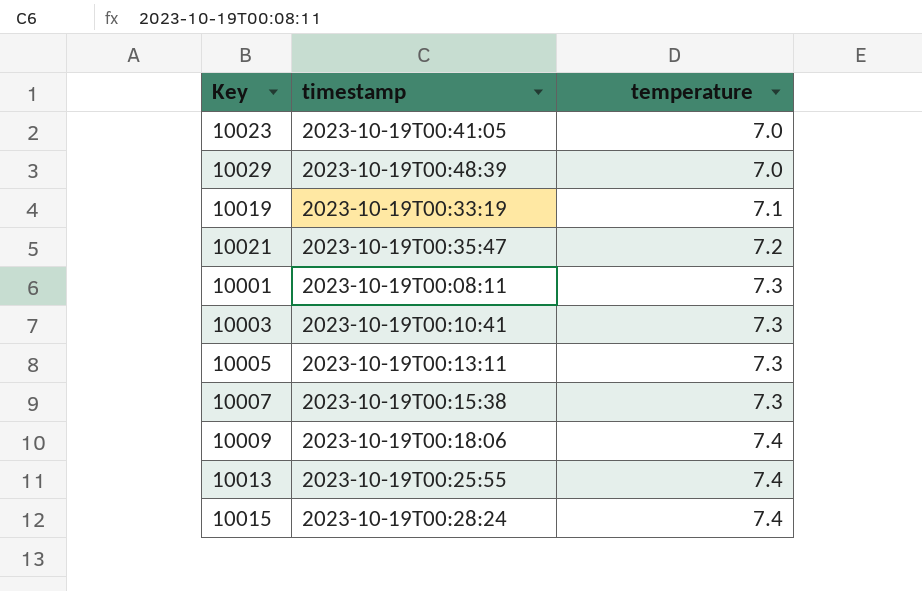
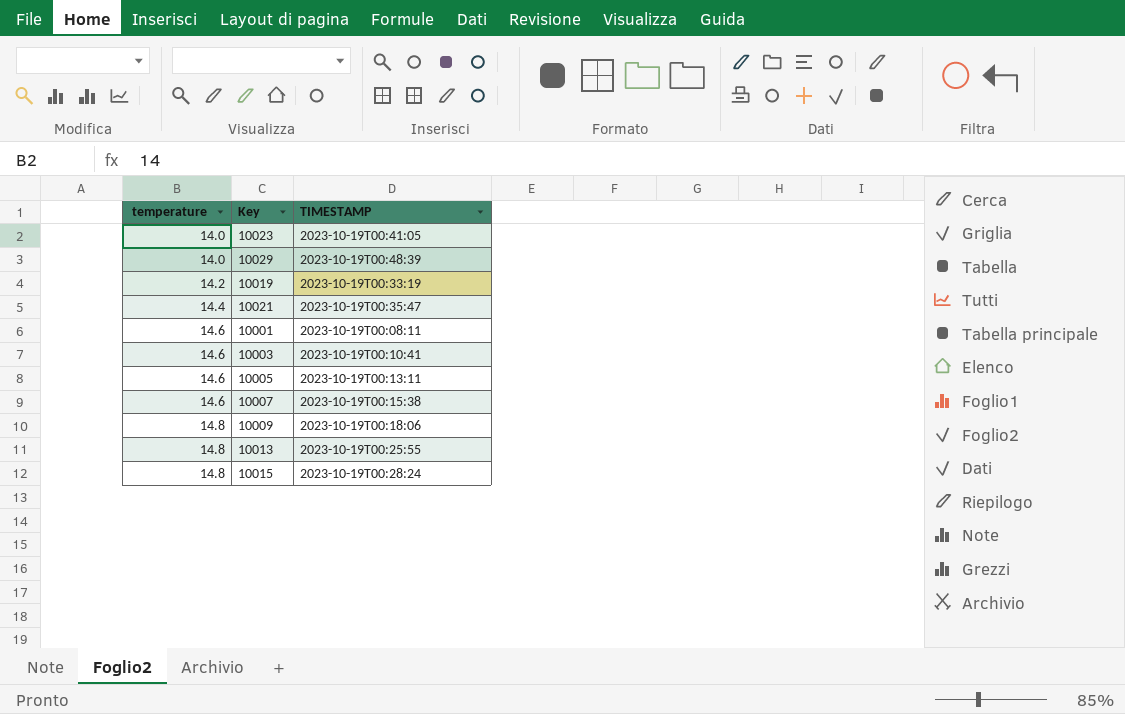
column temperature | position: 3 -> 1
column name: timestamp -> TIMESTAMP
10023 | temperature: 7.0 -> 14.0
10029 | temperature: 7.0 -> 14.0
10019 | temperature: 7.1 -> 14.2
10021 | temperature: 7.2 -> 14.4
10001 | temperature: 7.3 -> 14.6
10003 | temperature: 7.3 -> 14.6
10005 | temperature: 7.3 -> 14.6
10007 | temperature: 7.3 -> 14.6
10009 | temperature: 7.4 -> 14.8
10013 | temperature: 7.4 -> 14.8
10015 | temperature: 7.4 -> 14.8

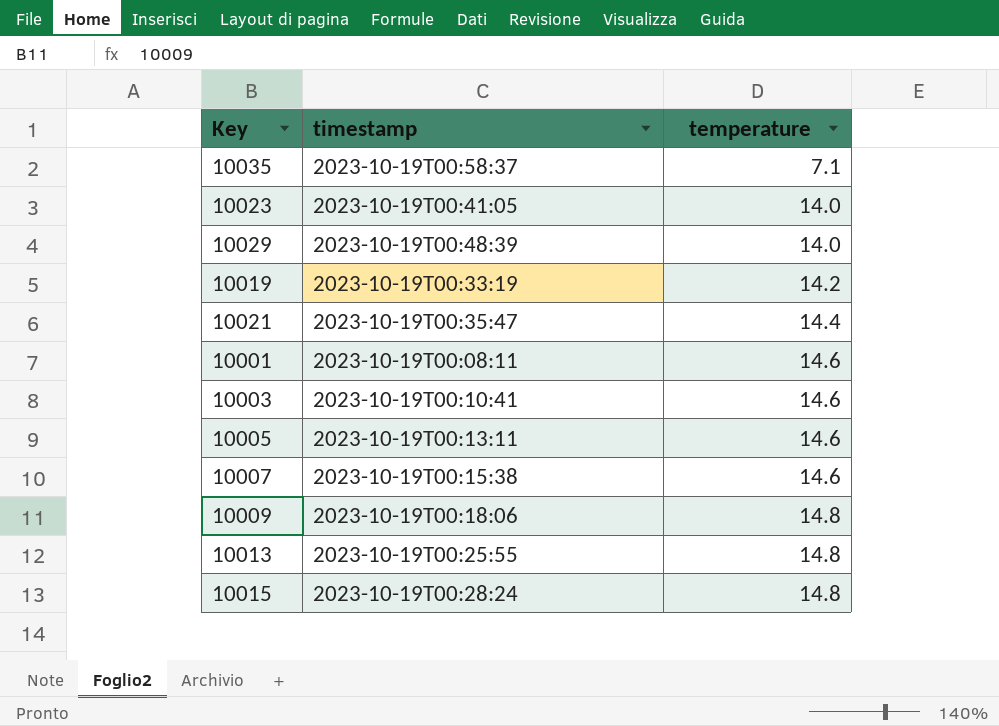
column name: TIMESTAMP -> timestamp
column temperature | position: 1 -> 3
row 10035: none -> 2023-10-19T00:58:37 | 7.1

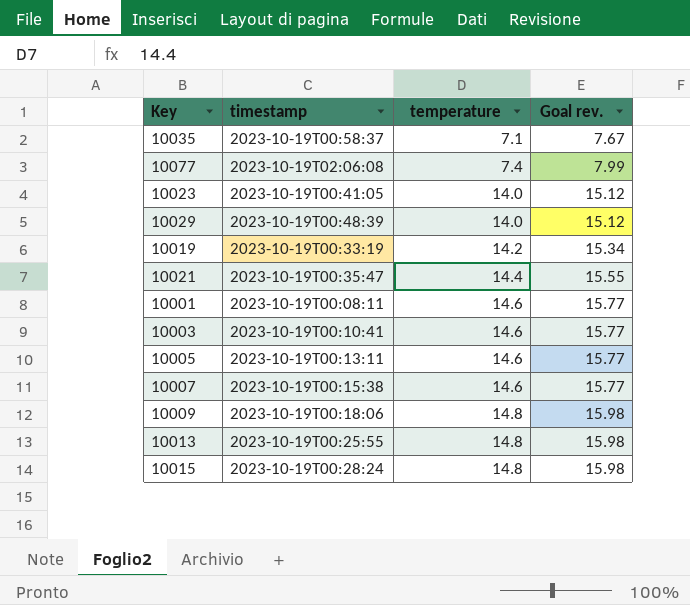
column Goal rev. | formula: none -> [temperature] * 1.08
row 10077: none -> 2023-10-19T02:06:08 | 7.4 | 7.99

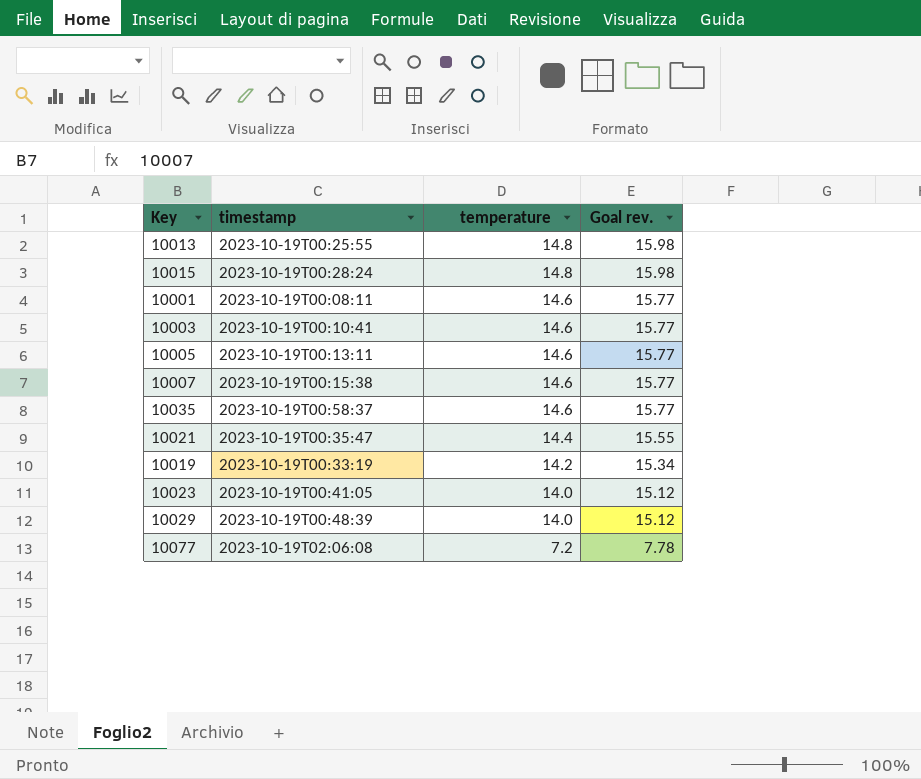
row order: temperature ascending -> temperature descending
row 10009: 2023-10-19T00:18:06 | 14.8 | 15.98 -> none
10035 | temperature: 7.1 -> 14.6
10035 | Goal rev.: 7.67 -> 15.77
10077 | temperature: 7.4 -> 7.2
10077 | Goal rev.: 7.99 -> 7.78

